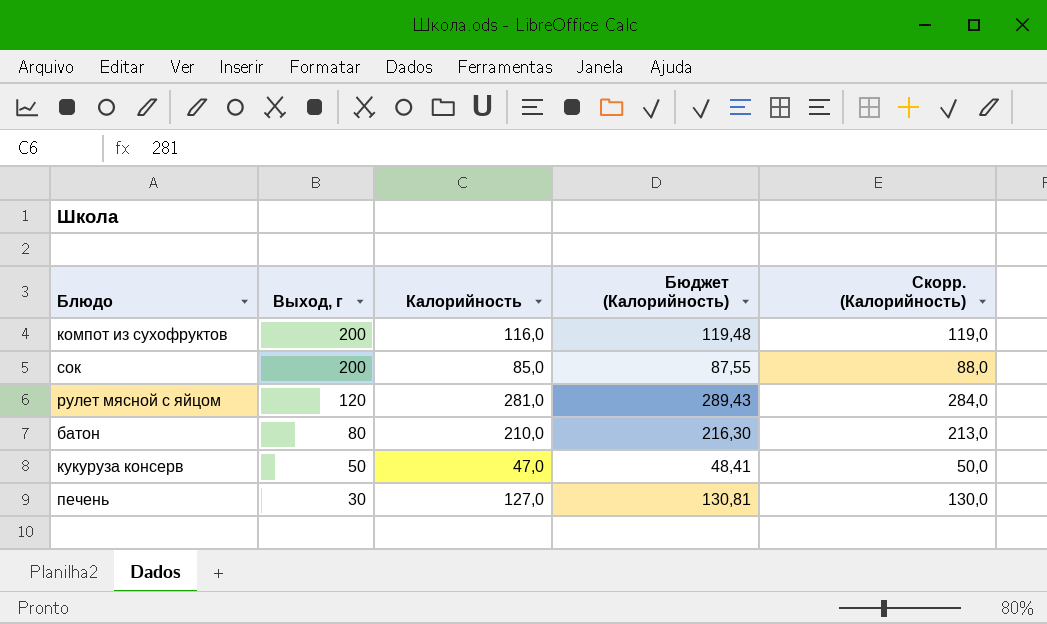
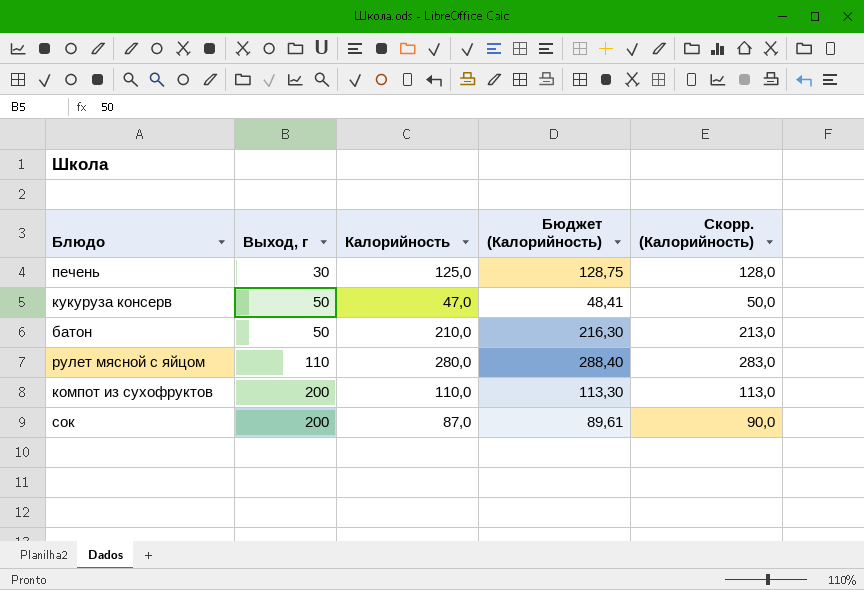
row order: Выход, г descending -> Выход, г ascending
печень | Калорийность: 127,0 -> 125,0
печень | Бюджет (Калорийность): 130,81 -> 128,75
печень | Скорр. (Калорийность): 130,0 -> 128,0
батон | Выход, г: 80 -> 50
рулет мясной с яйцом | Выход, г: 120 -> 110
рулет мясной с яйцом | Калорийность: 281,0 -> 280,0
рулет мясной с яйцом | Бюджет (Калорийность): 289,43 -> 288,40
рулет мясной с яйцом | Скорр. (Калорийность): 284,0 -> 283,0
компот из сухофруктов | Калорийность: 116,0 -> 110,0
компот из сухофруктов | Бюджет (Калорийность): 119,48 -> 113,30
компот из сухофруктов | Скорр. (Калорийность): 119,0 -> 113,0
сок | Калорийность: 85,0 -> 87,0
сок | Бюджет (Калорийность): 87,55 -> 89,61
сок | Скорр. (Калорийность): 88,0 -> 90,0

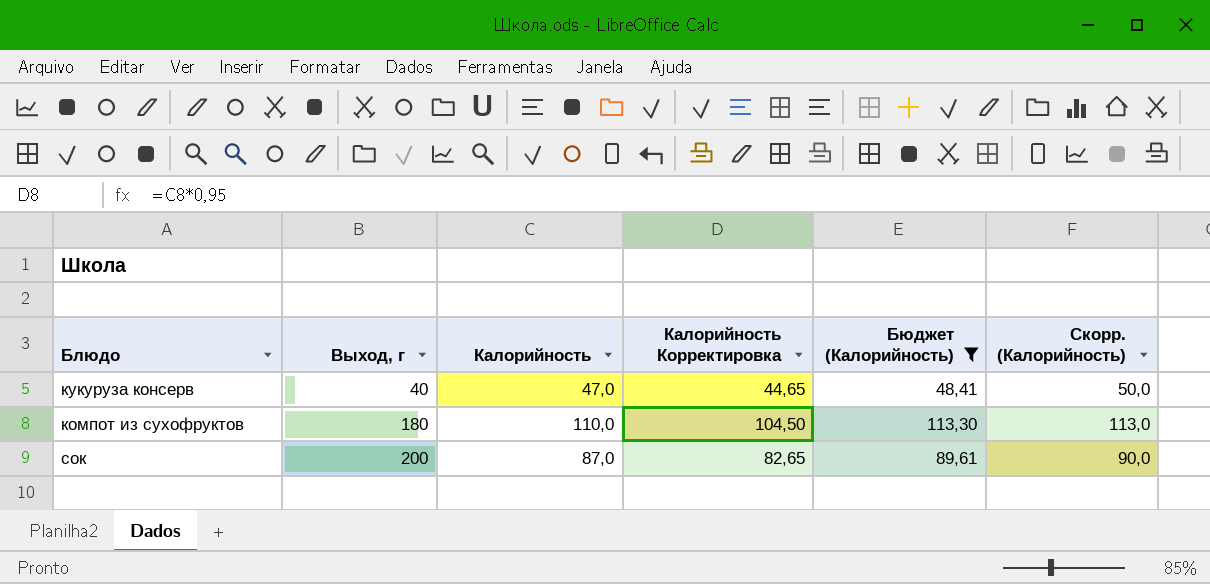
filter: none -> Бюджет (Калорийность) <= 113,30
column Калорийность Корректировка | formula: none -> [Калорийность] * 0,95
кукуруза консерв | Выход, г: 50 -> 40
компот из сухофруктов | Выход, г: 200 -> 180

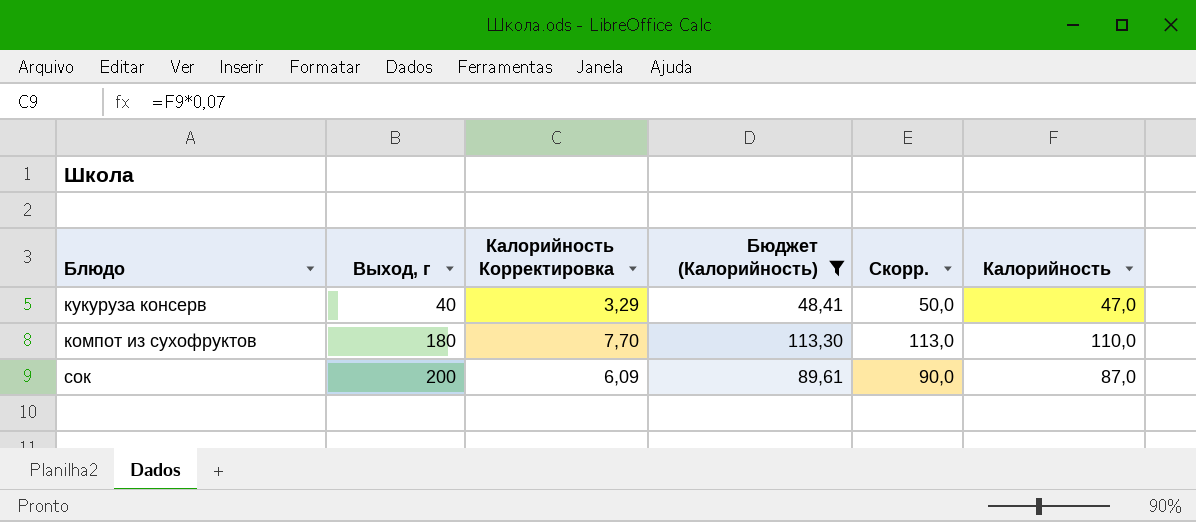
column Калорийность Корректировка | formula: [Калорийность] * 0,95 -> [Калорийность] * 0,07
column name: Скорр. (Калорийность) -> Скорр.
column Калорийность | position: 3 -> 6

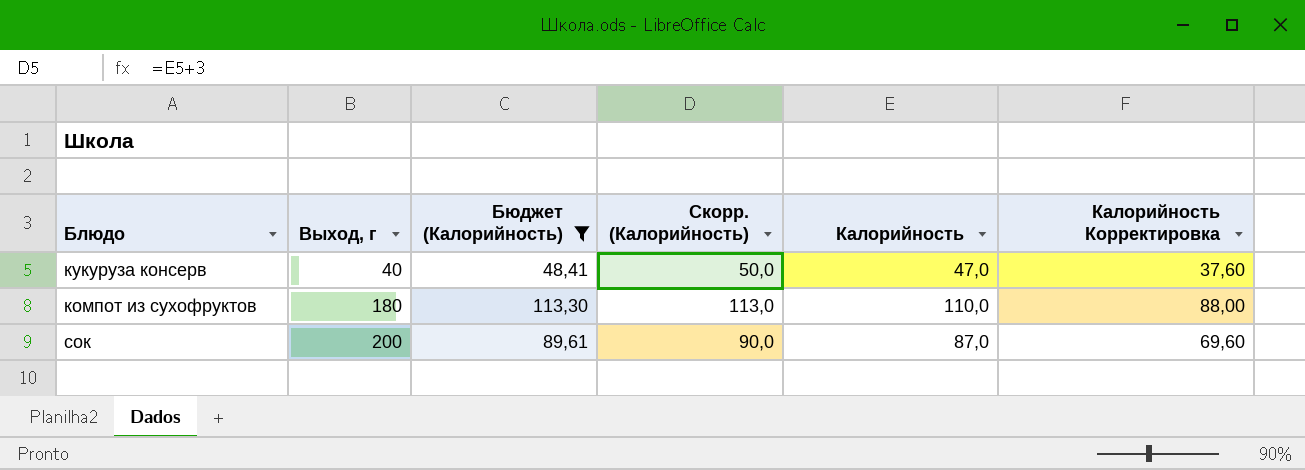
column name: Скорр. -> Скорр. (Калорийность)
column Калорийность Корректировка | formula: [Калорийность] * 0,07 -> [Калорийность] * 0,8
column Калорийность Корректировка | position: 3 -> 6

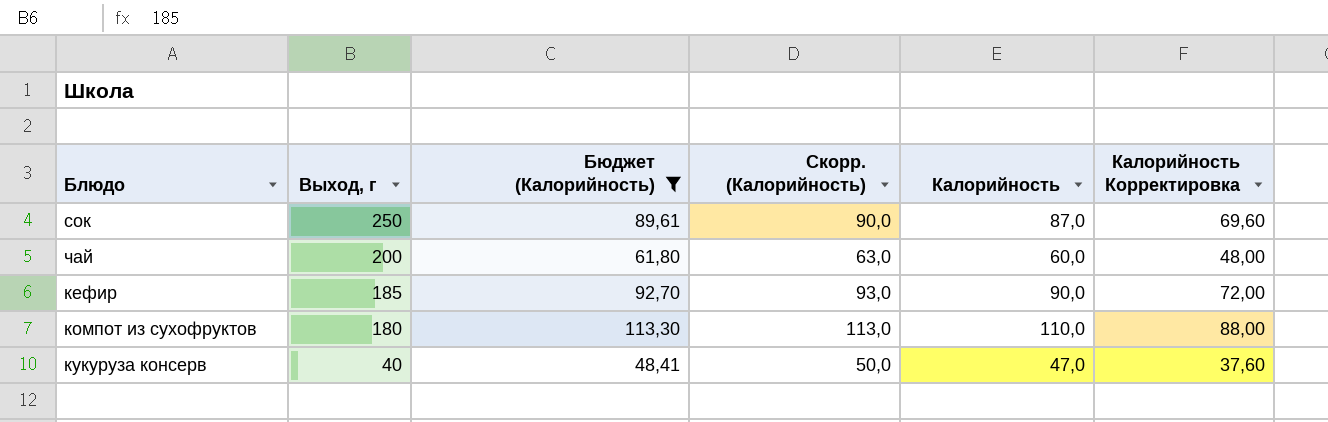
row order: Выход, г ascending -> Выход, г descending
сок | Выход, г: 200 -> 250
row чай: none -> 200 | 61,80 | 63,0 | 60,0 | 48,00
row кефир: none -> 185 | 92,70 | 93,0 | 90,0 | 72,00

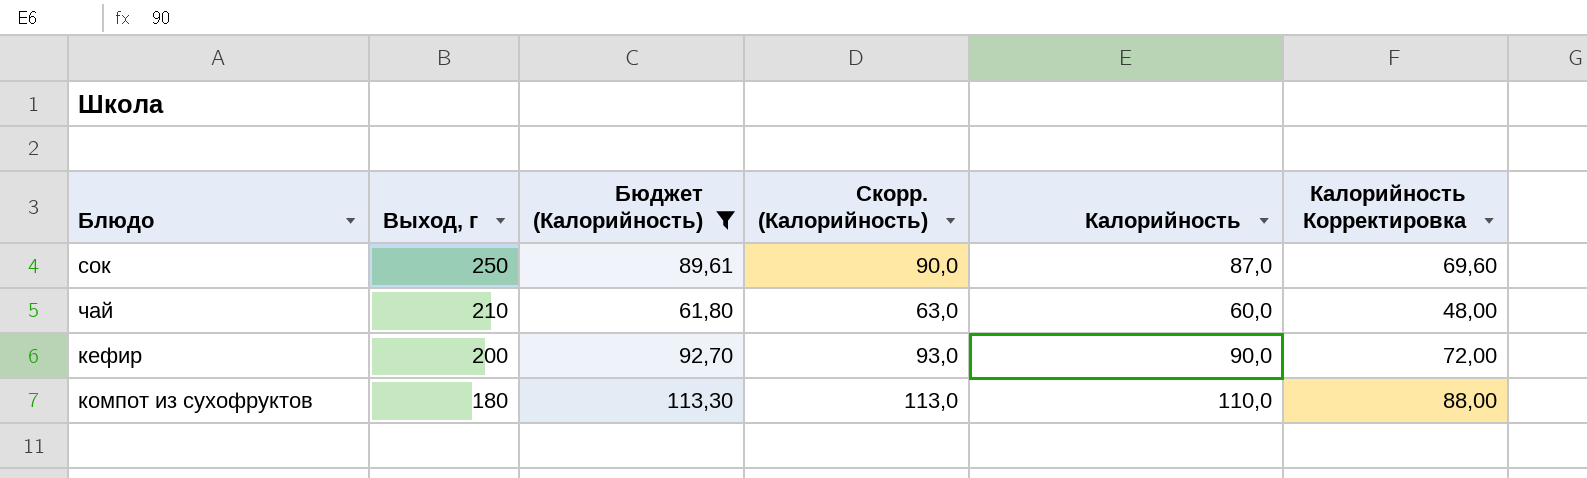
row кукуруза консерв: 40 | 48,41 | 50,0 | 47,0 | 37,60 -> none
чай | Выход, г: 200 -> 210
кефир | Выход, г: 185 -> 200

